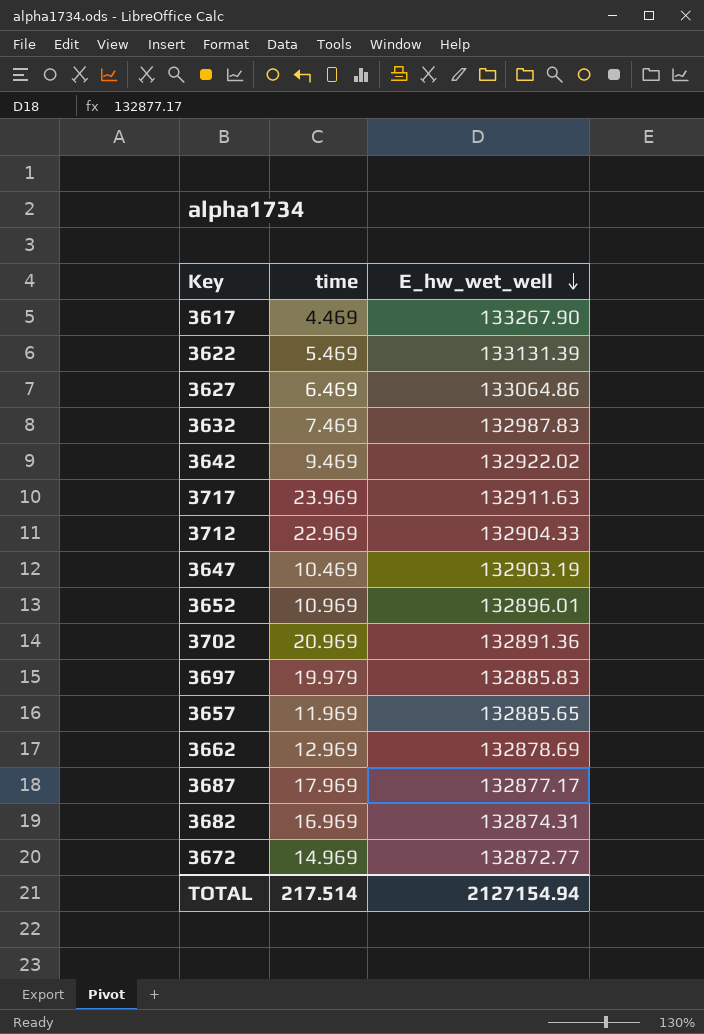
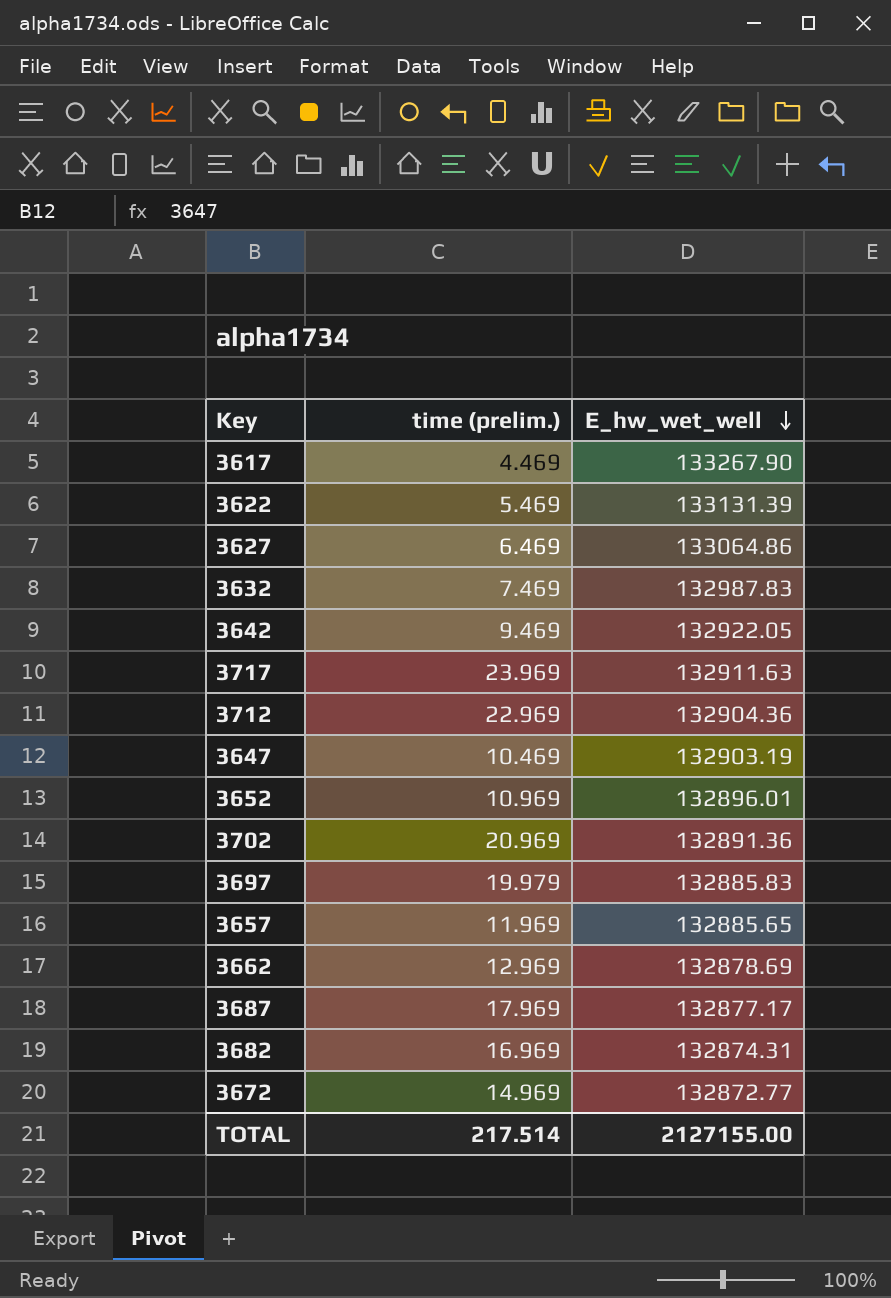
column name: time -> time (prelim.)
3642 | E_hw_wet_well: 132922.02 -> 132922.05
3712 | E_hw_wet_well: 132904.33 -> 132904.36
TOTAL | E_hw_wet_well: 2127154.94 -> 2127155.00

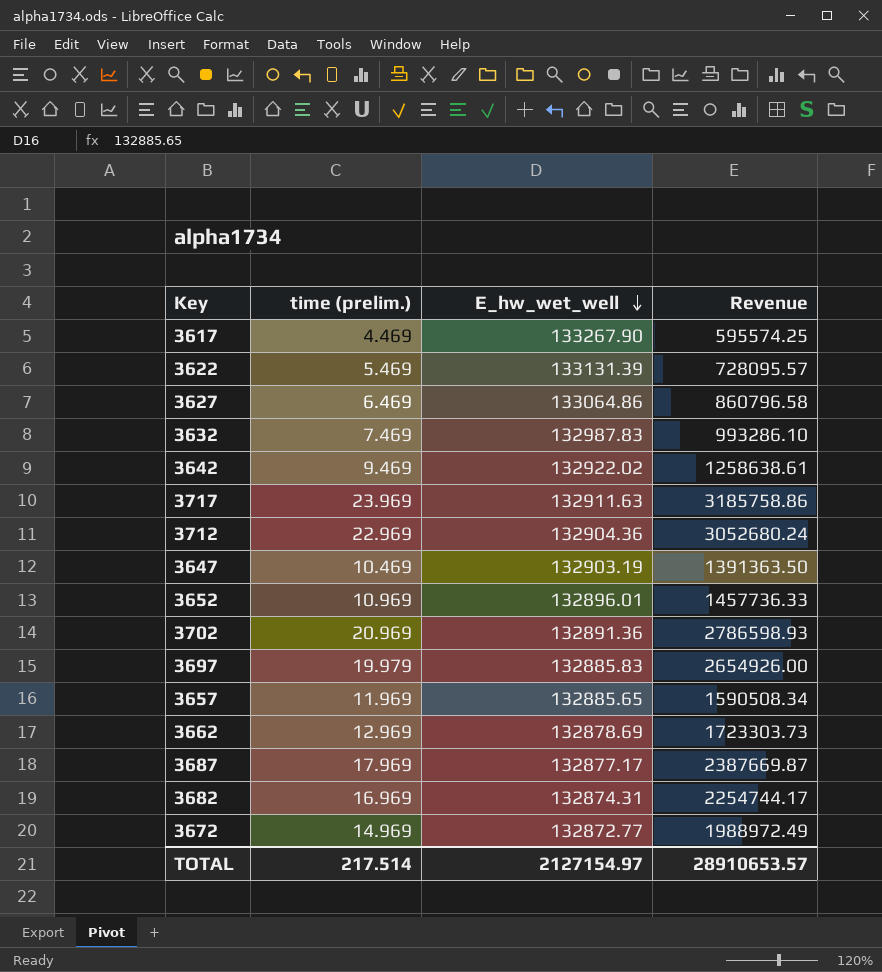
column Revenue | formula: none -> [time (prelim.)] * [E_hw_wet_well]
3642 | E_hw_wet_well: 132922.05 -> 132922.02
TOTAL | E_hw_wet_well: 2127155.00 -> 2127154.97

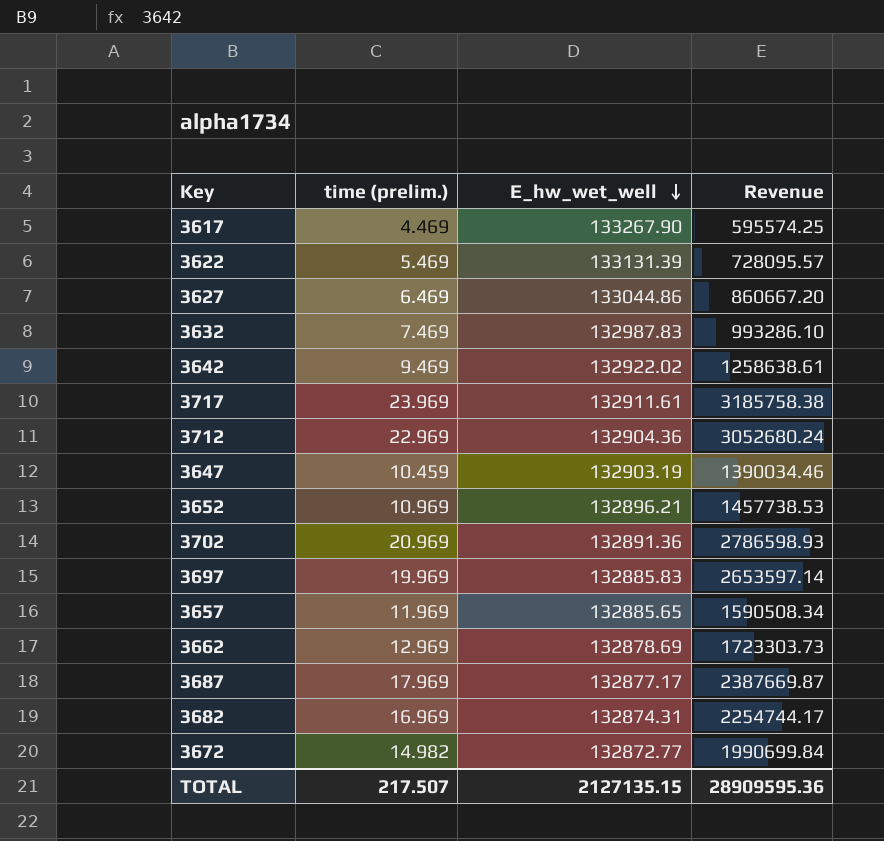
3627 | E_hw_wet_well: 133064.86 -> 133044.86
3627 | Revenue: 860796.58 -> 860667.20
3717 | E_hw_wet_well: 132911.63 -> 132911.61
3717 | Revenue: 3185758.86 -> 3185758.38
3647 | time (prelim.): 10.469 -> 10.459
3647 | Revenue: 1391363.50 -> 1390034.46
3652 | E_hw_wet_well: 132896.01 -> 132896.21
3652 | Revenue: 1457736.33 -> 1457738.53
3697 | time (prelim.): 19.979 -> 19.969
3697 | Revenue: 2654926.00 -> 2653597.14
3672 | time (prelim.): 14.969 -> 14.982
3672 | Revenue: 1988972.49 -> 1990699.84
TOTAL | time (prelim.): 217.514 -> 217.507
TOTAL | E_hw_wet_well: 2127154.97 -> 2127135.15
TOTAL | Revenue: 28910653.57 -> 28909595.36

